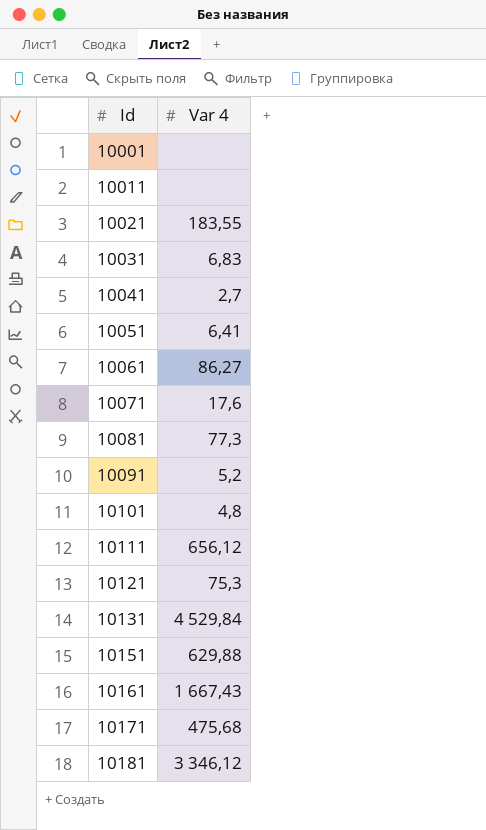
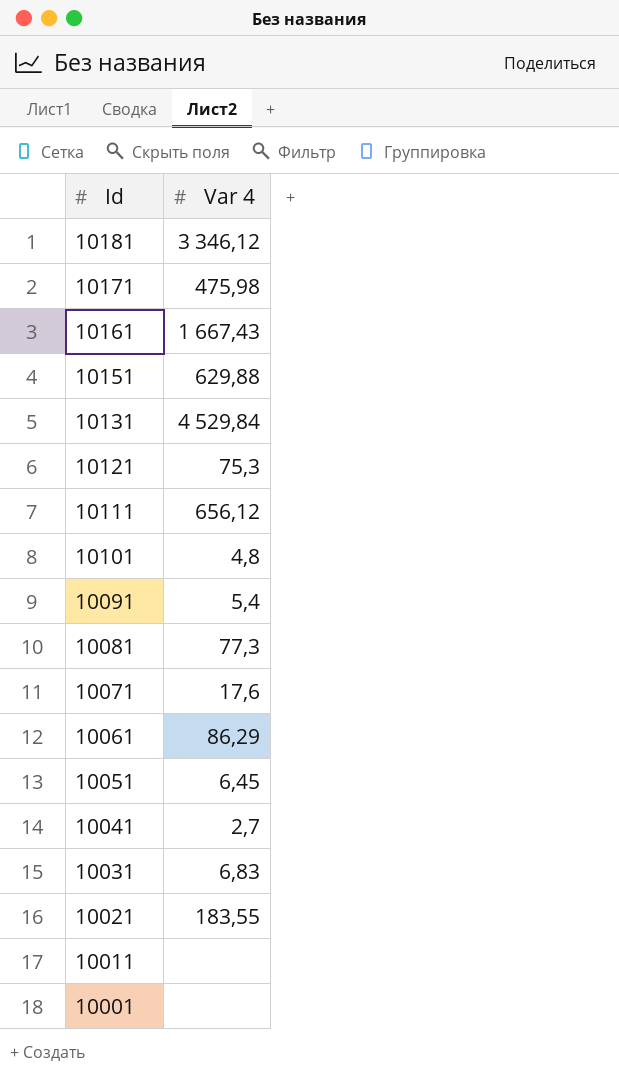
row order: Id ascending -> Id descending
10171 | Var 4: 475,68 -> 475,98
10091 | Var 4: 5,2 -> 5,4
10061 | Var 4: 86,27 -> 86,29
10051 | Var 4: 6,41 -> 6,45

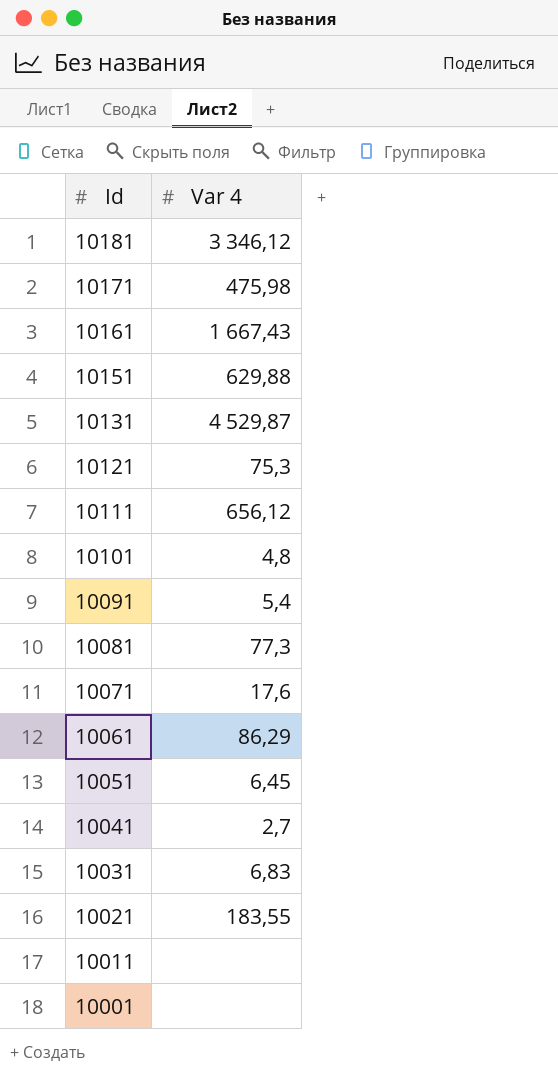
10131 | Var 4: 4 529,84 -> 4 529,87

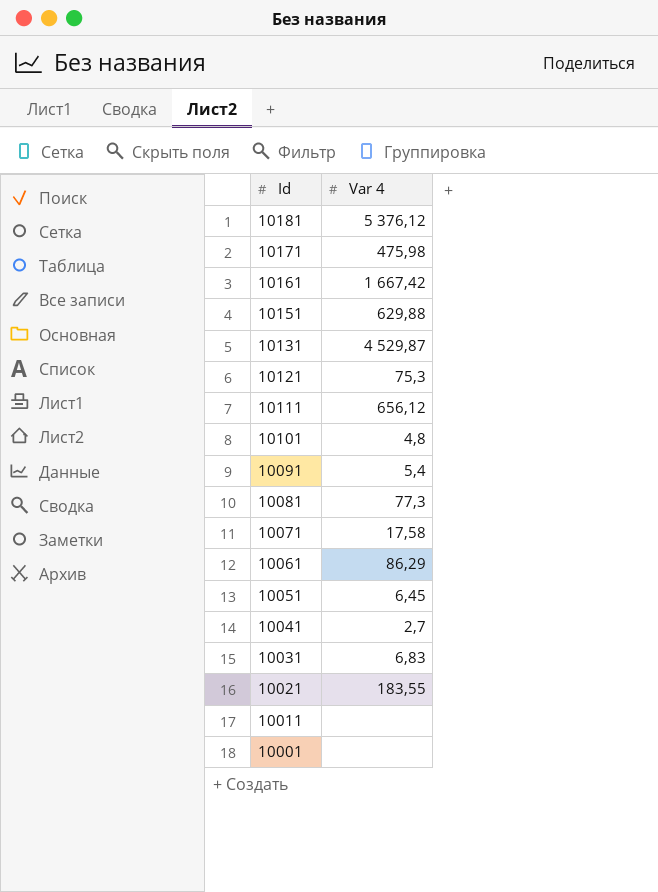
10181 | Var 4: 3 346,12 -> 5 376,12
10161 | Var 4: 1 667,43 -> 1 667,42
10071 | Var 4: 17,6 -> 17,58

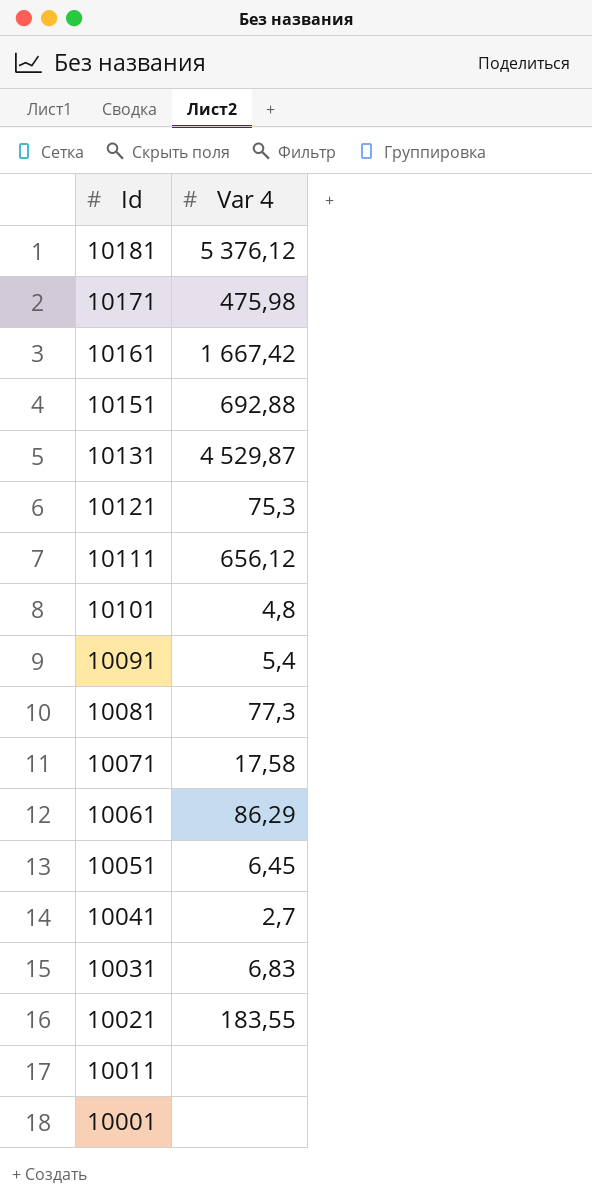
10151 | Var 4: 629,88 -> 692,88

